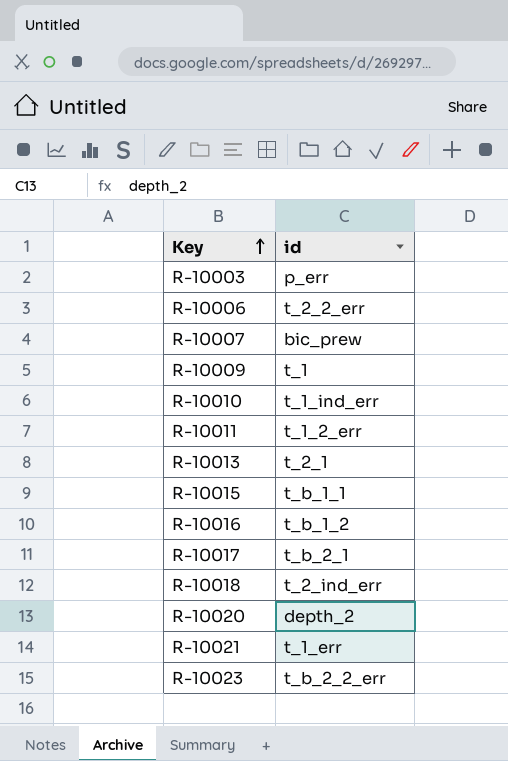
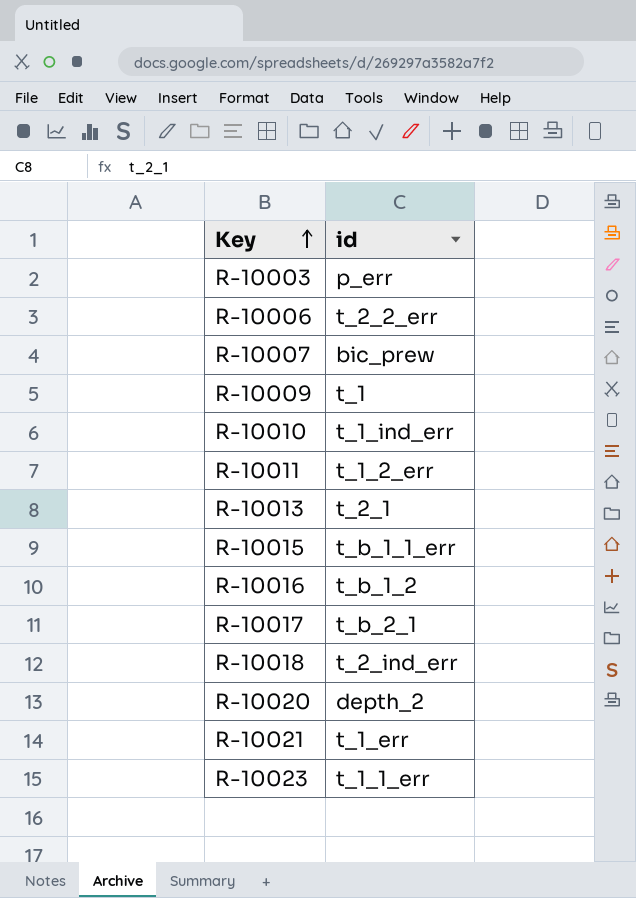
R-10015 | id: t_b_1_1 -> t_b_1_1_err
R-10023 | id: t_b_2_2_err -> t_1_1_err

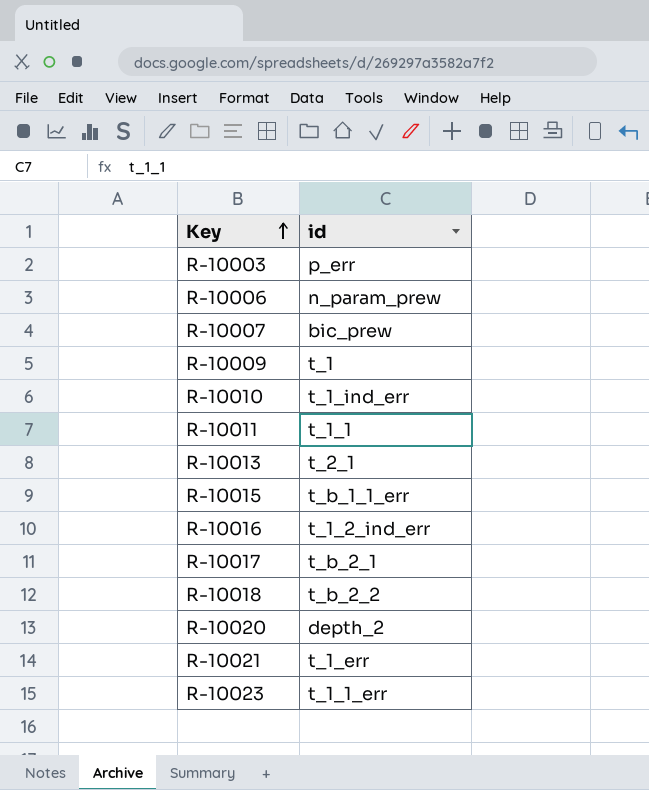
R-10006 | id: t_2_2_err -> n_param_prew
R-10011 | id: t_1_2_err -> t_1_1
R-10016 | id: t_b_1_2 -> t_1_2_ind_err
R-10018 | id: t_2_ind_err -> t_b_2_2

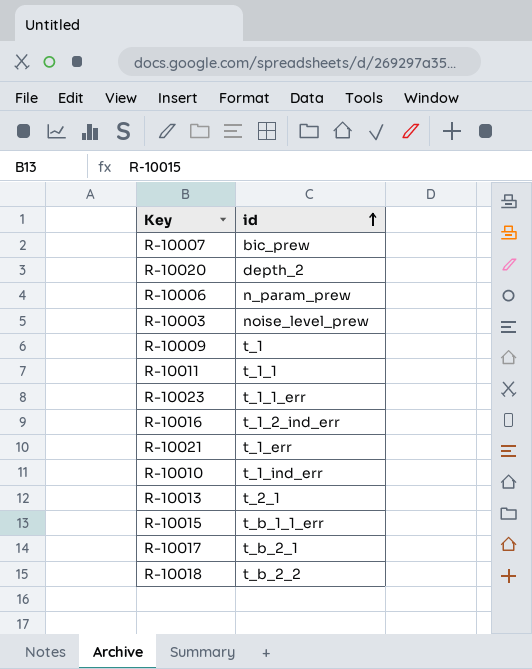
row order: Key ascending -> id ascending
R-10003 | id: p_err -> noise_level_prew

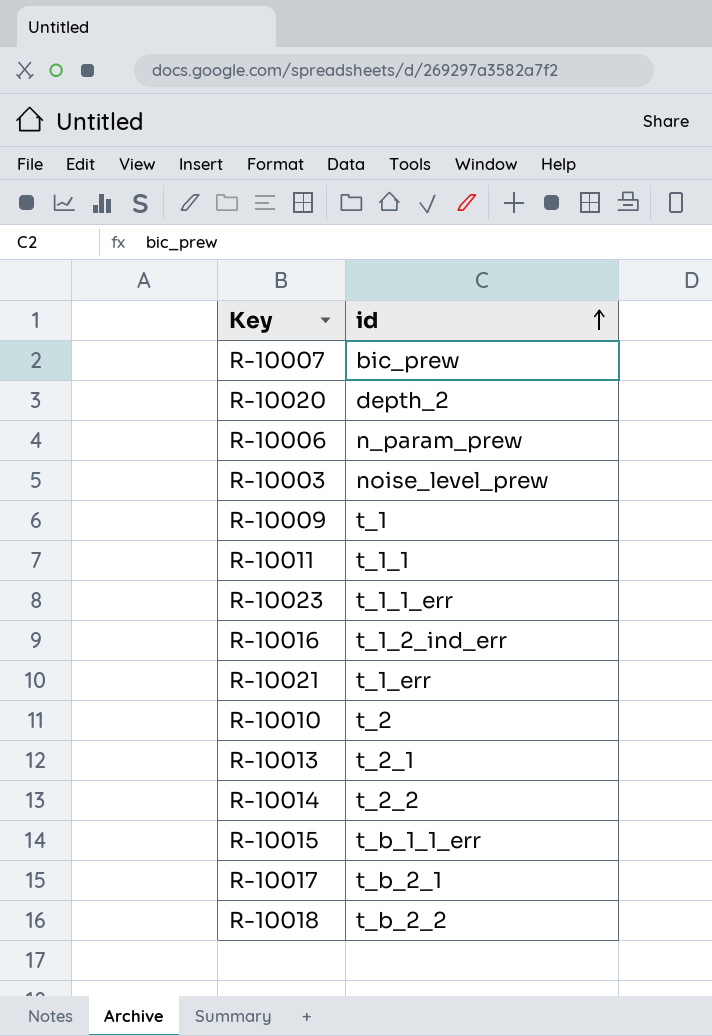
R-10010 | id: t_1_ind_err -> t_2
row R-10014: none -> t_2_2

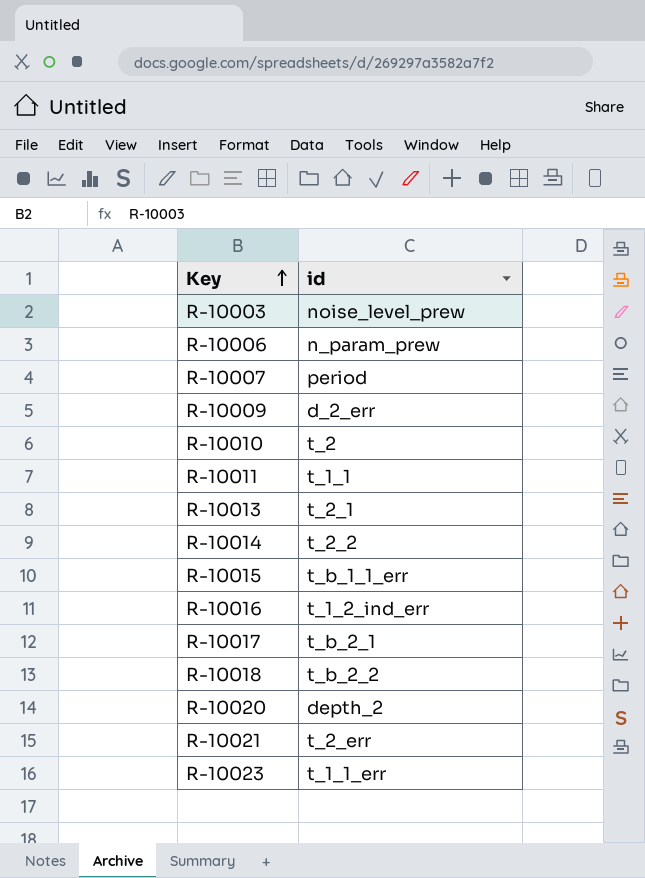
row order: id ascending -> Key ascending
R-10007 | id: bic_prew -> period
R-10009 | id: t_1 -> d_2_err
R-10021 | id: t_1_err -> t_2_err

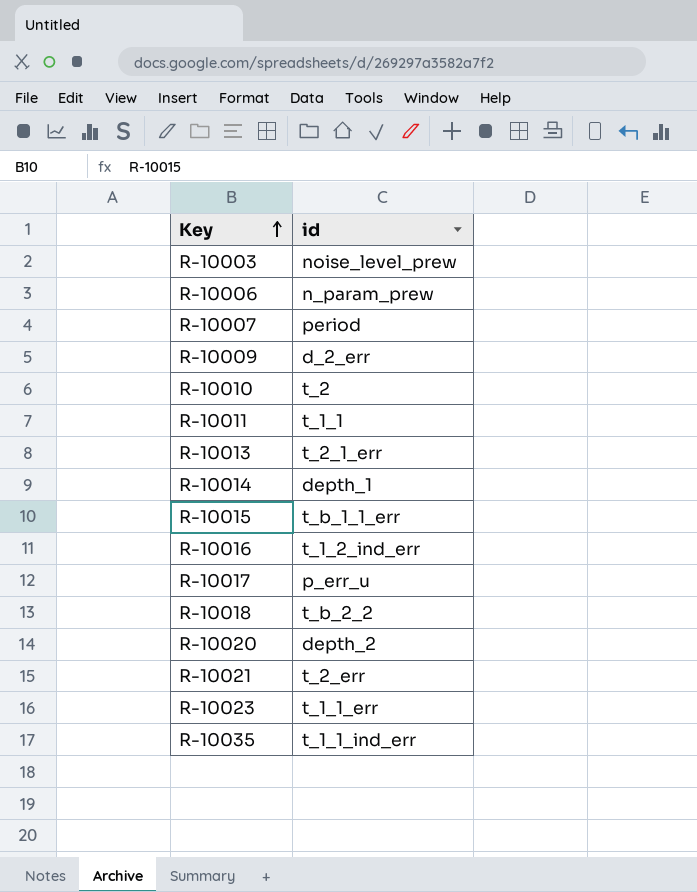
R-10013 | id: t_2_1 -> t_2_1_err
R-10014 | id: t_2_2 -> depth_1
R-10017 | id: t_b_2_1 -> p_err_u
row R-10035: none -> t_1_1_ind_err

